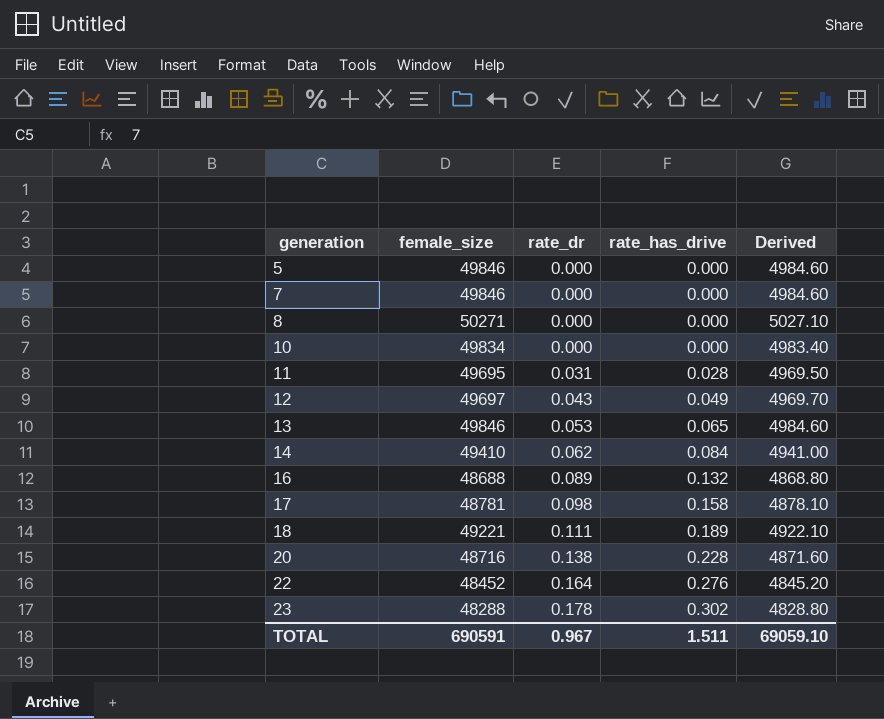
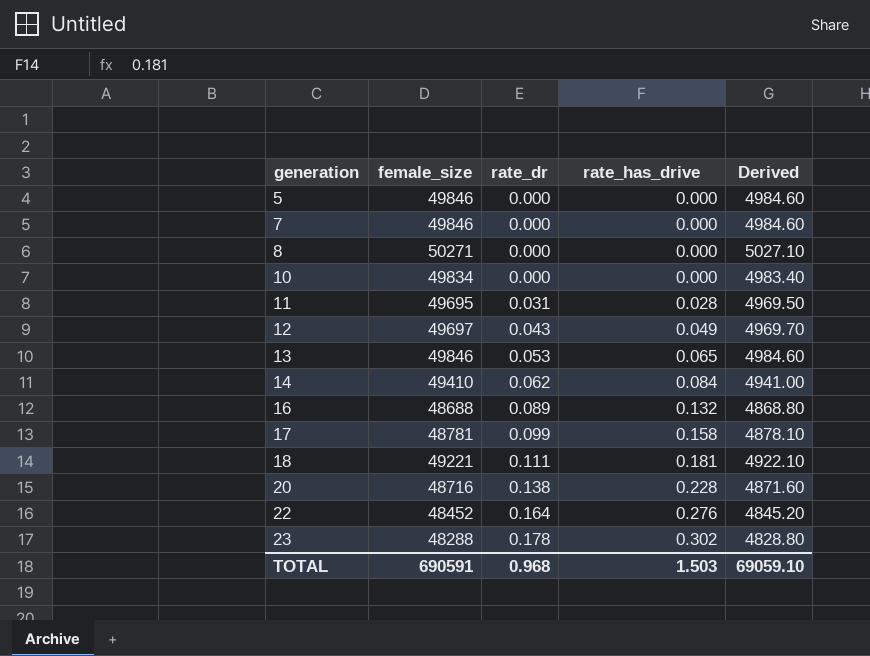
17 | rate_dr: 0.098 -> 0.099
18 | rate_has_drive: 0.189 -> 0.181
TOTAL | rate_dr: 0.967 -> 0.968
TOTAL | rate_has_drive: 1.511 -> 1.503

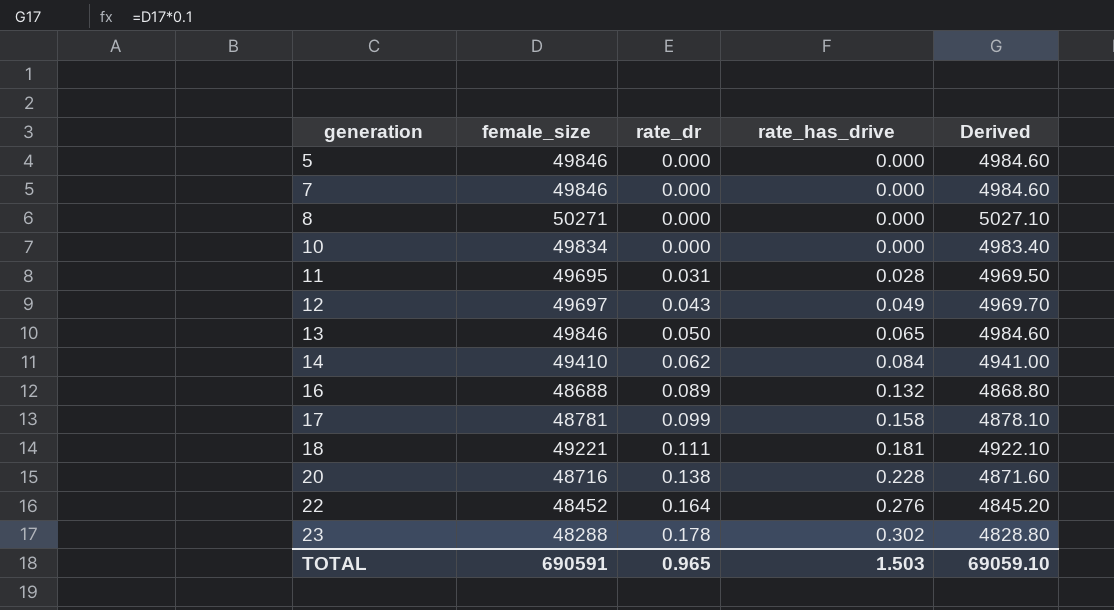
13 | rate_dr: 0.053 -> 0.050
TOTAL | rate_dr: 0.968 -> 0.965

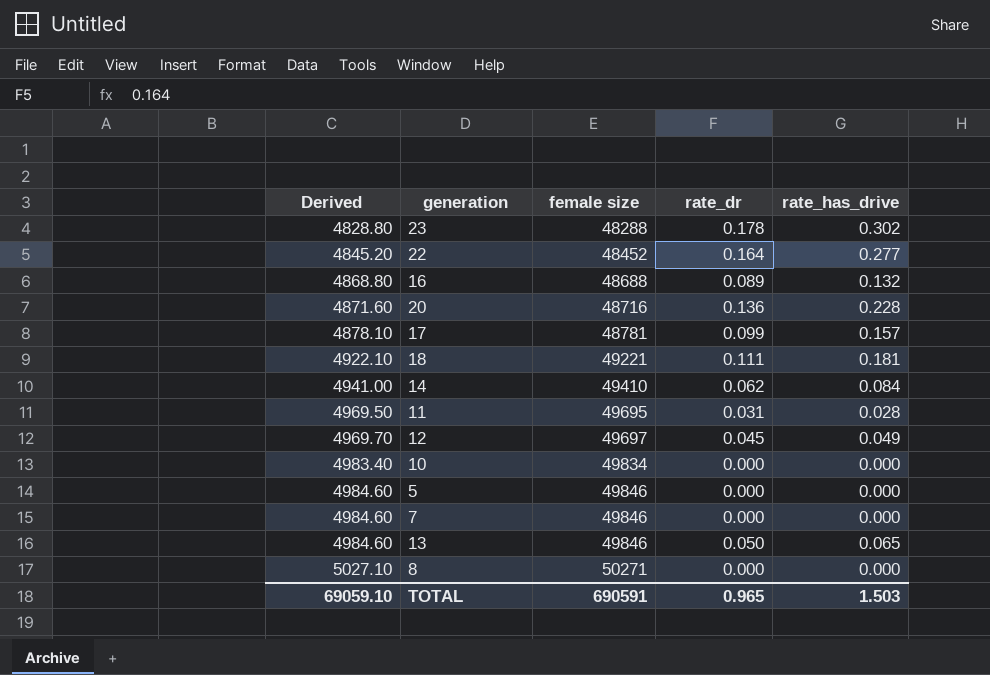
row order: generation ascending -> Derived ascending
column Derived | position: 5 -> 1
column name: female_size -> female size
22 | rate_has_drive: 0.276 -> 0.277
20 | rate_dr: 0.138 -> 0.136
17 | rate_has_drive: 0.158 -> 0.157
12 | rate_dr: 0.043 -> 0.045

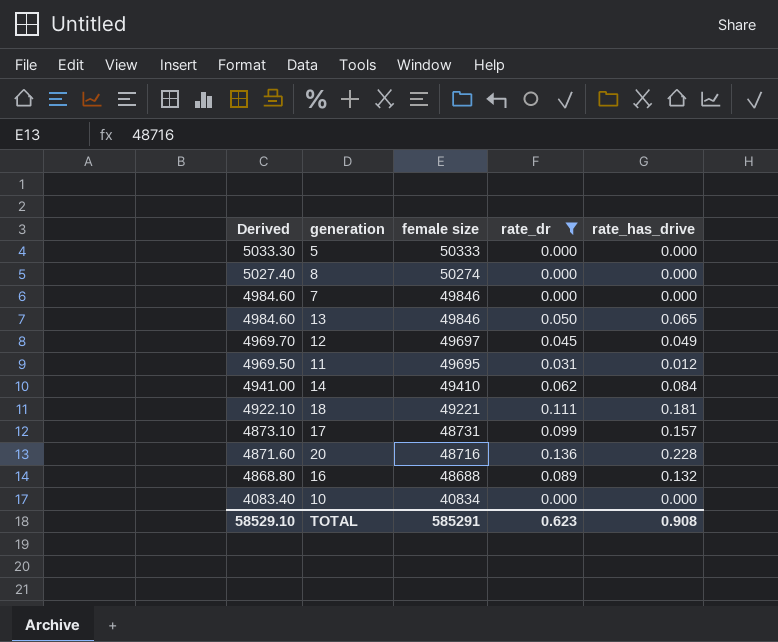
filter: none -> rate_dr <= 0.136
row order: Derived ascending -> Derived descending
5 | Derived: 4984.60 -> 5033.30
5 | female size: 49846 -> 50333
8 | Derived: 5027.10 -> 5027.40
8 | female size: 50271 -> 50274
11 | rate_has_drive: 0.028 -> 0.012
17 | Derived: 4878.10 -> 4873.10
17 | female size: 48781 -> 48731
10 | Derived: 4983.40 -> 4083.40
10 | female size: 49834 -> 40834
TOTAL | Derived: 69059.10 -> 58529.10
TOTAL | female size: 690591 -> 585291
TOTAL | rate_dr: 0.965 -> 0.623
TOTAL | rate_has_drive: 1.503 -> 0.908

